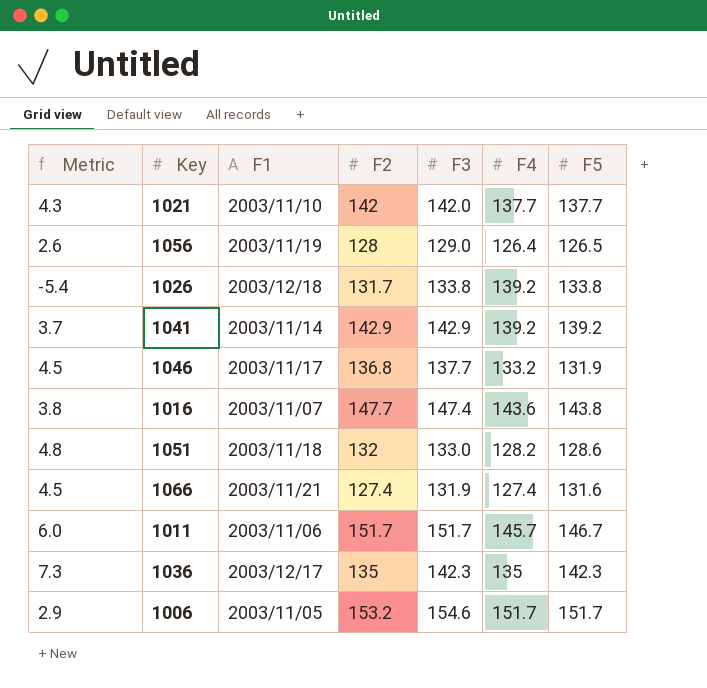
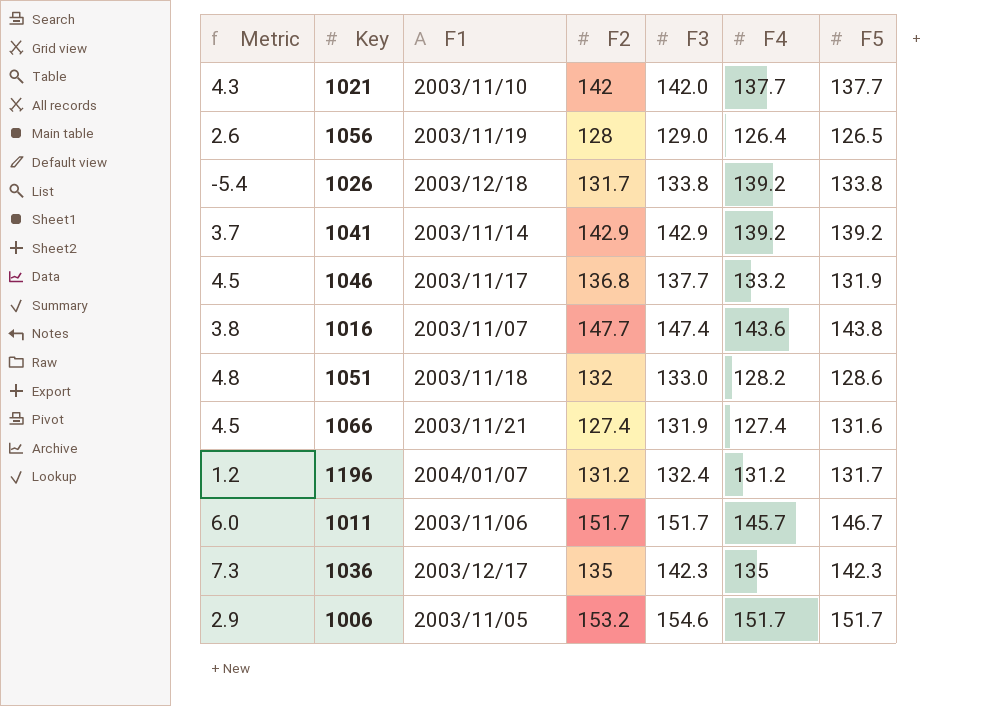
row 1196: none -> 1.2 | 2004/01/07 | 131.2 | 132.4 | 131.2 | 131.7

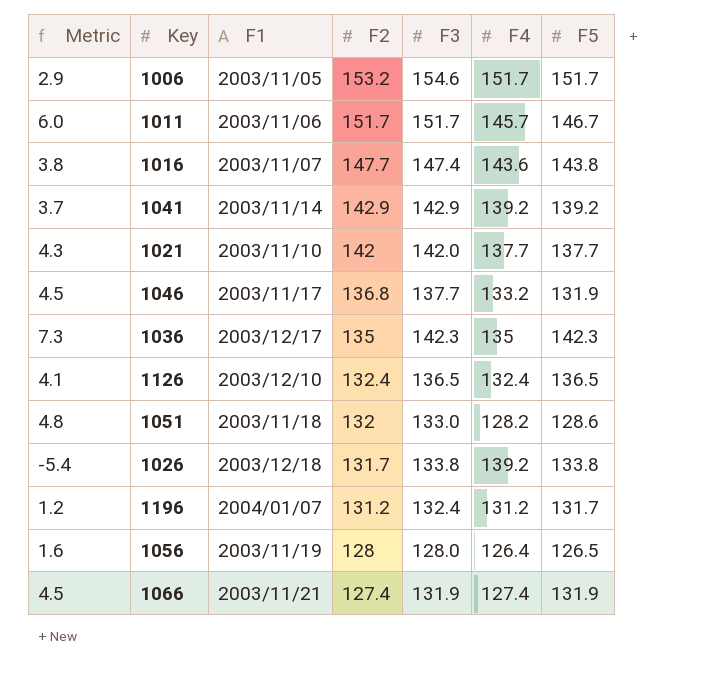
row order: none -> F2 descending
row 1126: none -> 4.1 | 2003/12/10 | 132.4 | 136.5 | 132.4 | 136.5
1056 | Metric: 2.6 -> 1.6
1056 | F3: 129.0 -> 128.0
1066 | F5: 131.6 -> 131.9

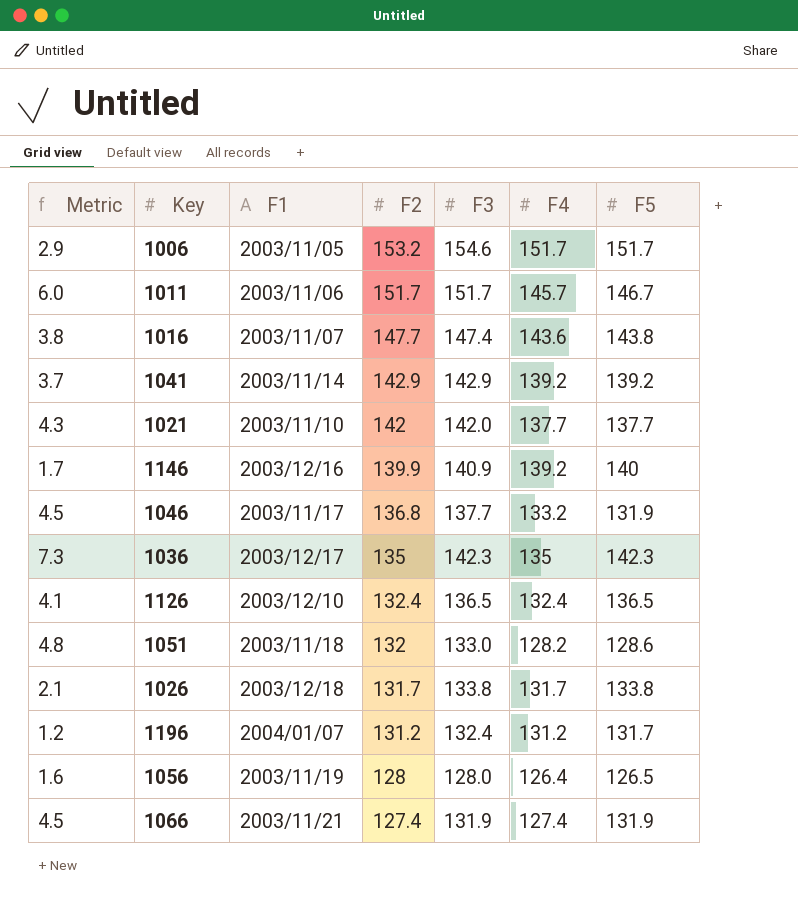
row 1146: none -> 1.7 | 2003/12/16 | 139.9 | 140.9 | 139.2 | 140
1026 | Metric: -5.4 -> 2.1
1026 | F4: 139.2 -> 131.7

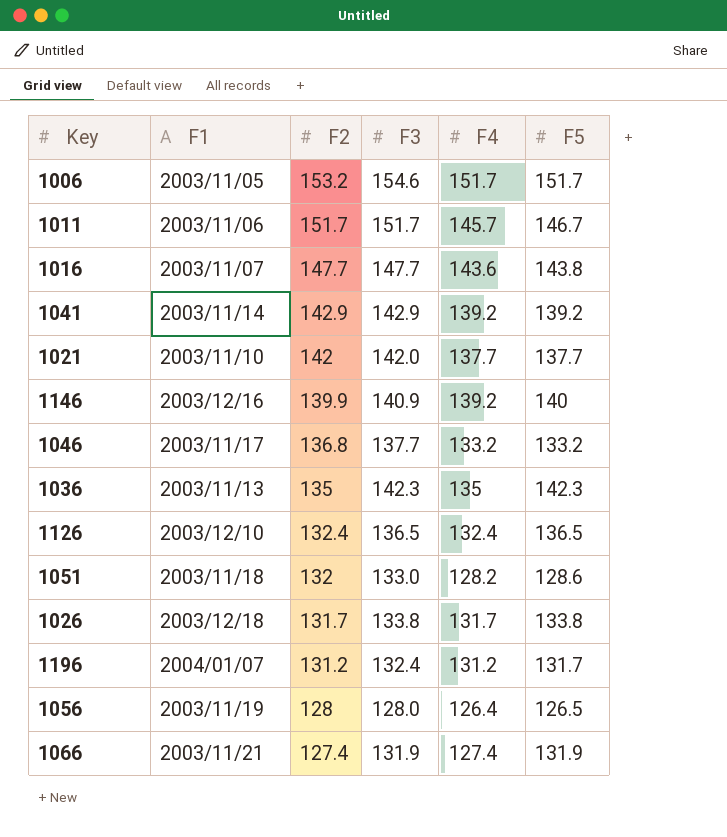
column Metric | formula: [F3] - [F4] -> none
1016 | F3: 147.4 -> 147.7
1046 | F5: 131.9 -> 133.2
1036 | F1: 2003/12/17 -> 2003/11/13

